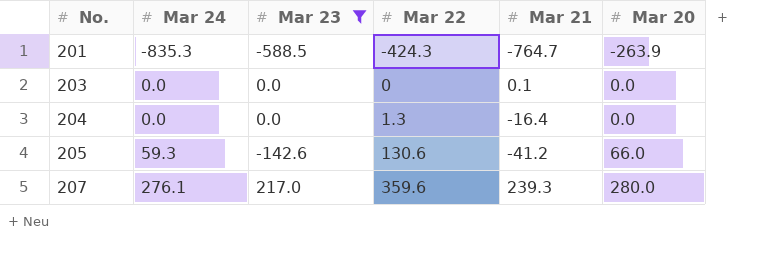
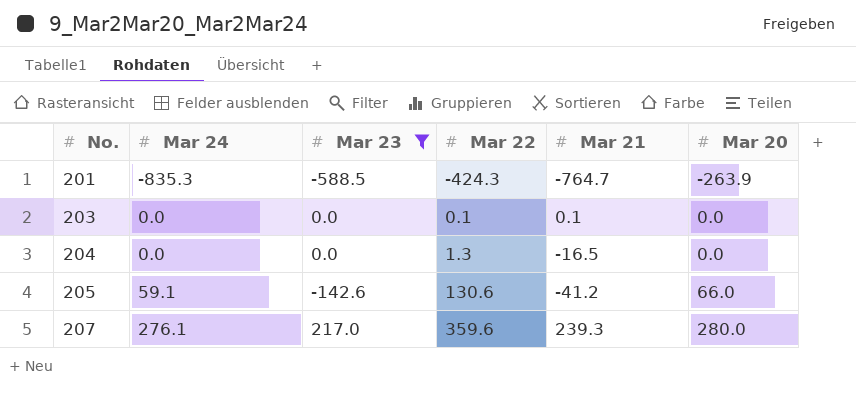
203 | Mar 22: 0 -> 0.1
204 | Mar 21: -16.4 -> -16.5
205 | Mar 24: 59.3 -> 59.1

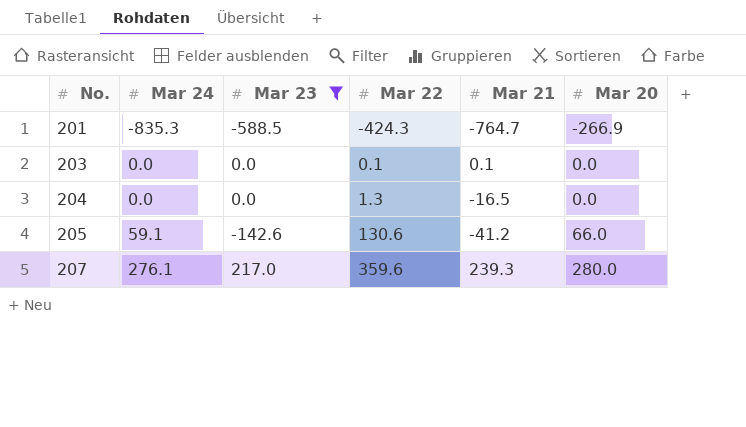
201 | Mar 20: -263.9 -> -266.9

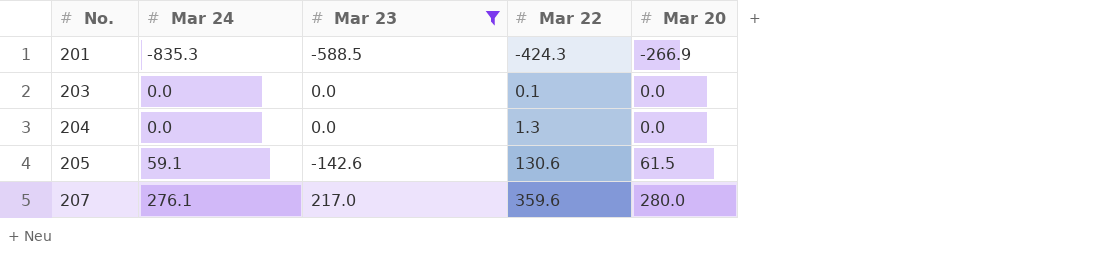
column Mar 21 | position: 5 -> none
205 | Mar 20: 66.0 -> 61.5

